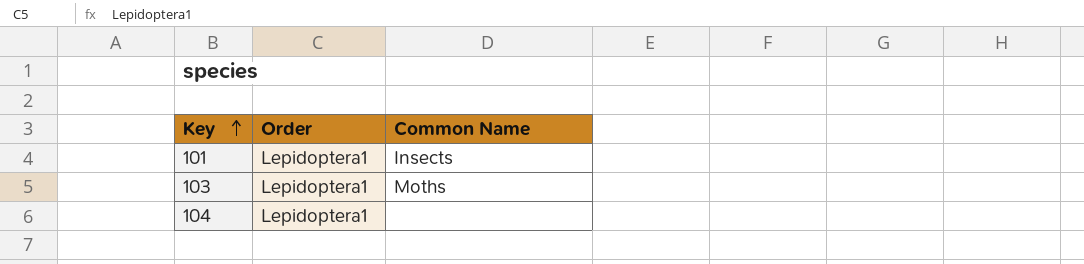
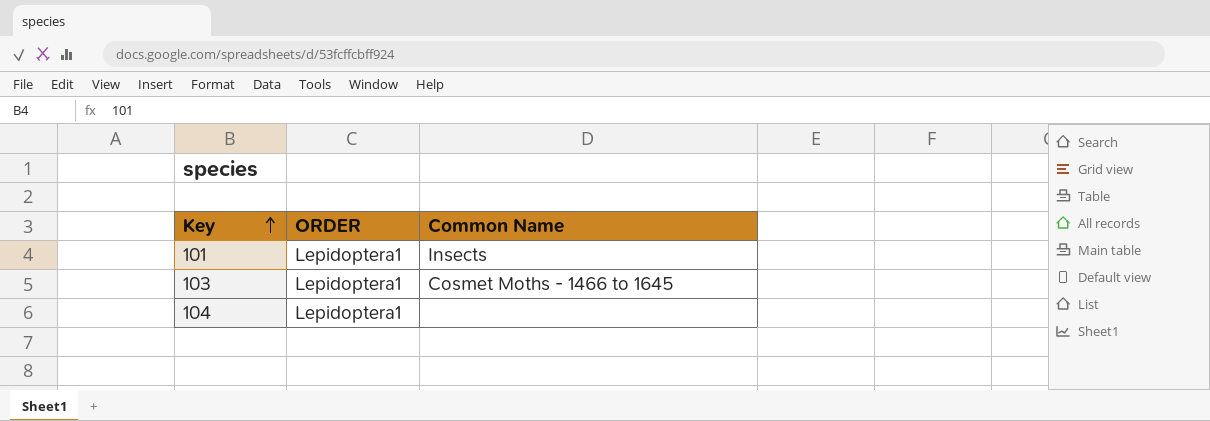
column name: Order -> ORDER
103 | Common Name: Moths -> Cosmet Moths - 1466 to 1645

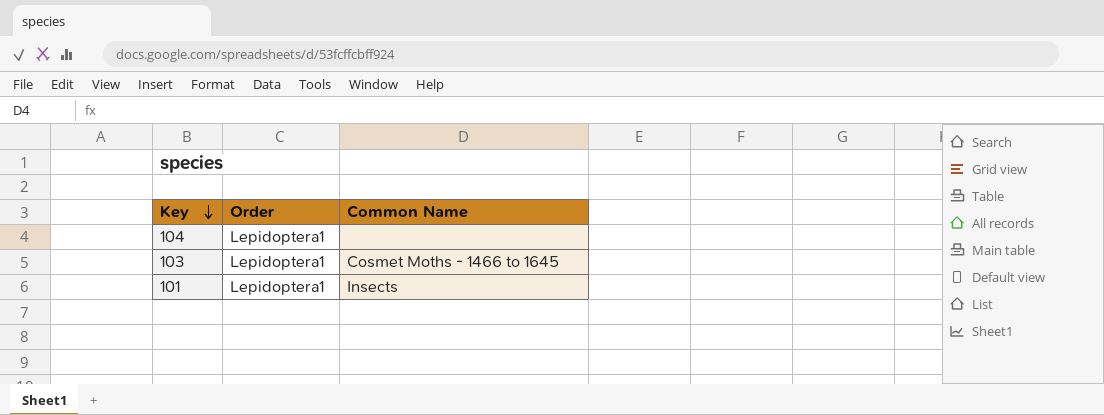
row order: Key ascending -> Key descending
column name: ORDER -> Order

